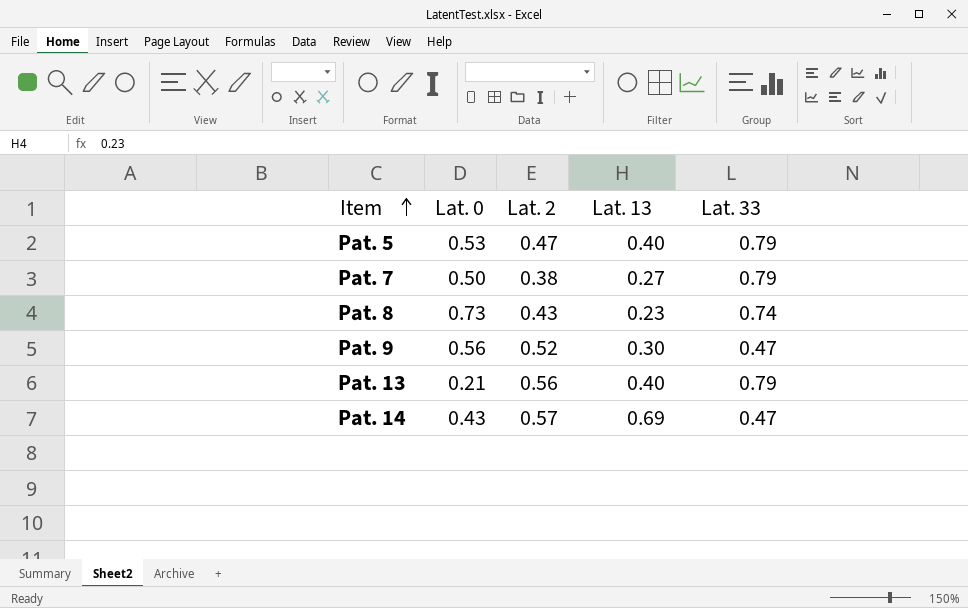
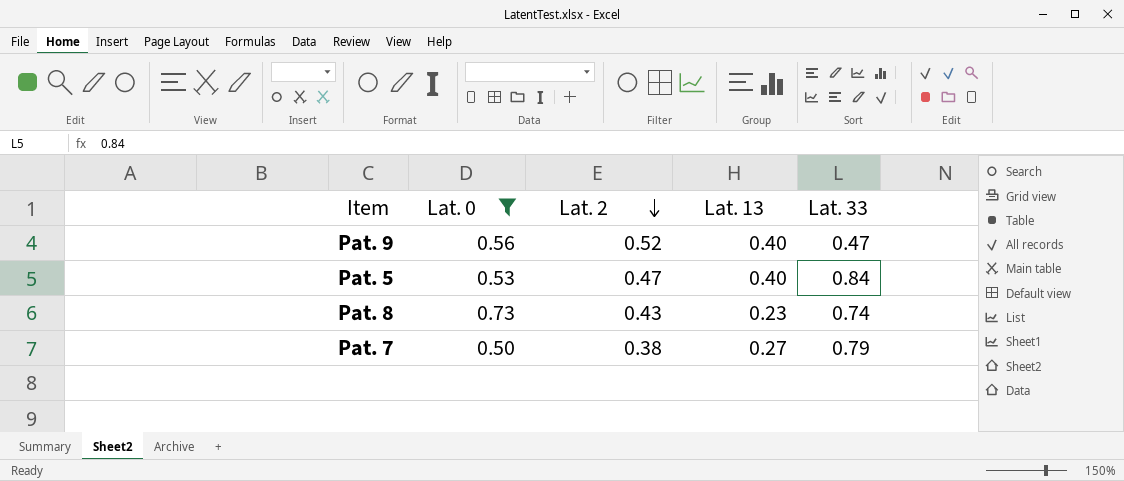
filter: none -> Lat. 0 >= 0.50
row order: Item ascending -> Lat. 2 descending
Pat. 9 | Lat. 13: 0.30 -> 0.40
Pat. 5 | Lat. 33: 0.79 -> 0.84

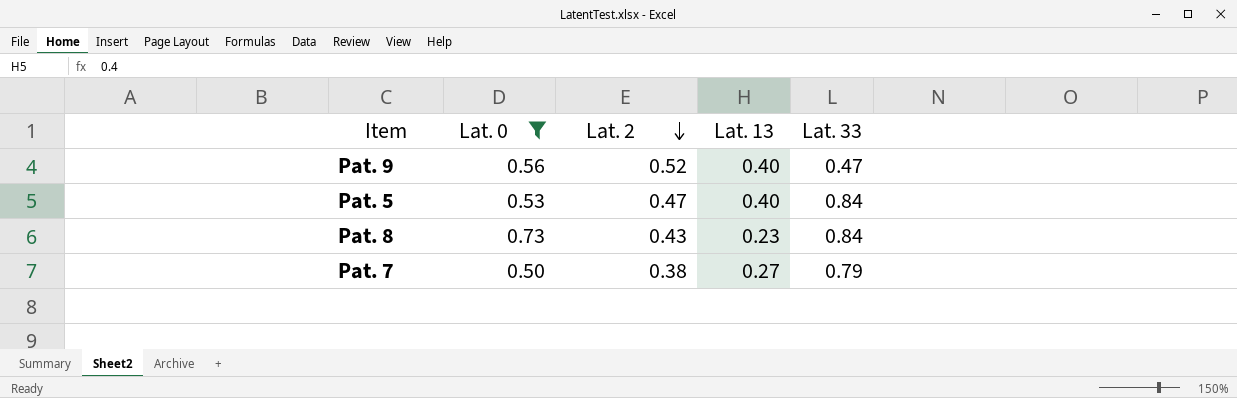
Pat. 8 | Lat. 33: 0.74 -> 0.84

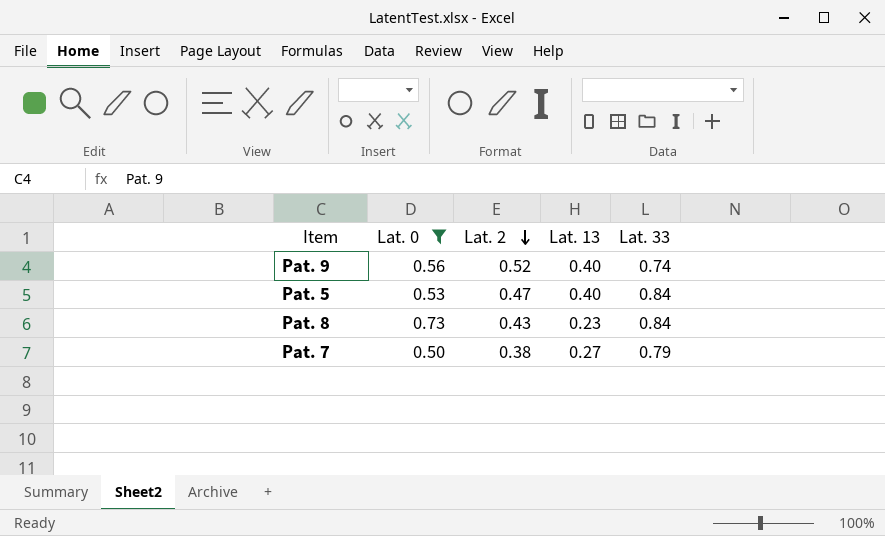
Pat. 9 | Lat. 33: 0.47 -> 0.74

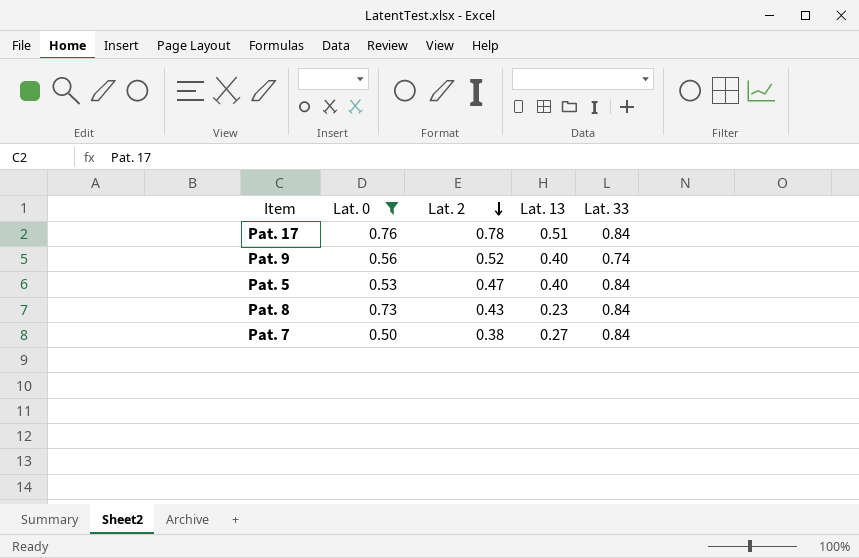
row Pat. 17: none -> 0.76 | 0.78 | 0.51 | 0.84
Pat. 7 | Lat. 33: 0.79 -> 0.84

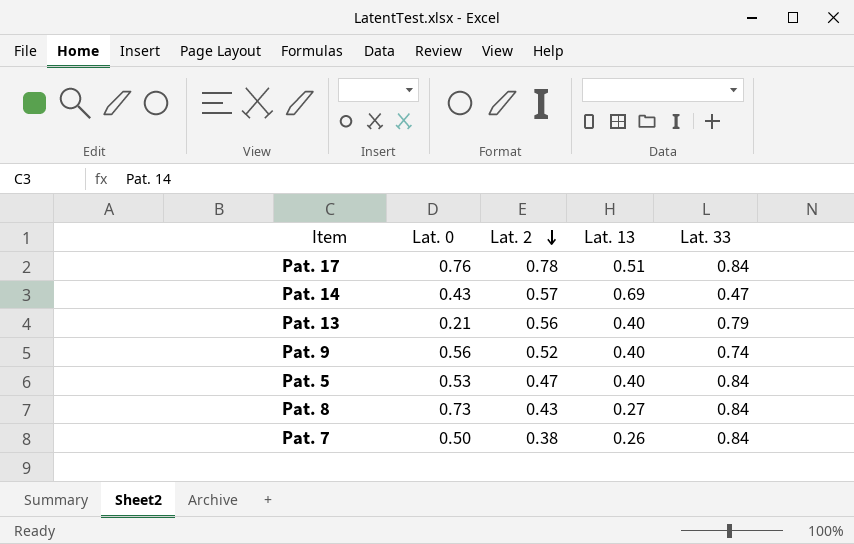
filter: Lat. 0 >= 0.50 -> none
Pat. 8 | Lat. 13: 0.23 -> 0.27
Pat. 7 | Lat. 13: 0.27 -> 0.26

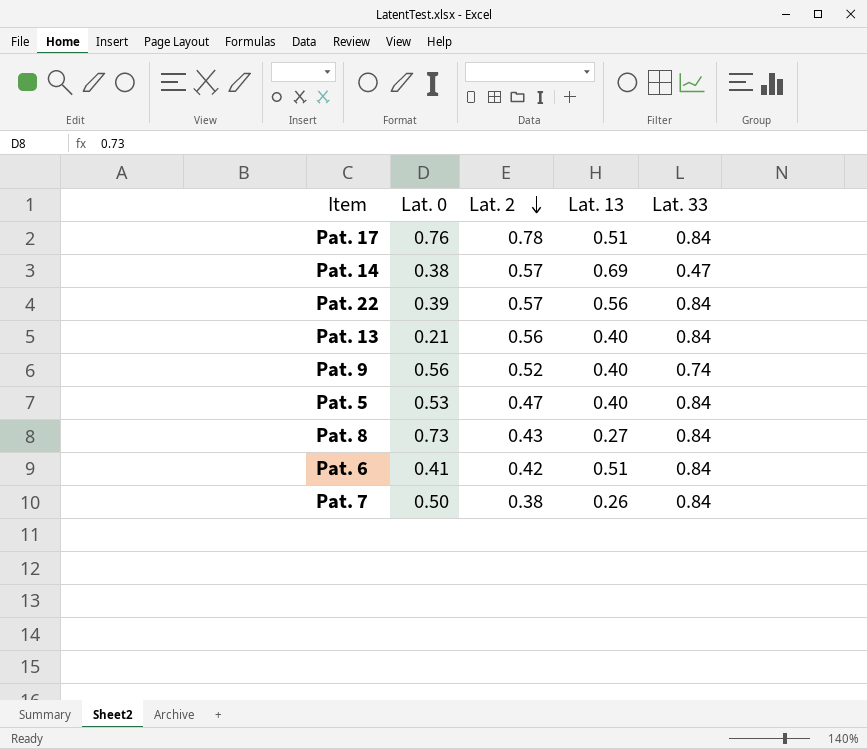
Pat. 14 | Lat. 0: 0.43 -> 0.38
row Pat. 22: none -> 0.39 | 0.57 | 0.56 | 0.84
Pat. 13 | Lat. 33: 0.79 -> 0.84
row Pat. 6: none -> 0.41 | 0.42 | 0.51 | 0.84

